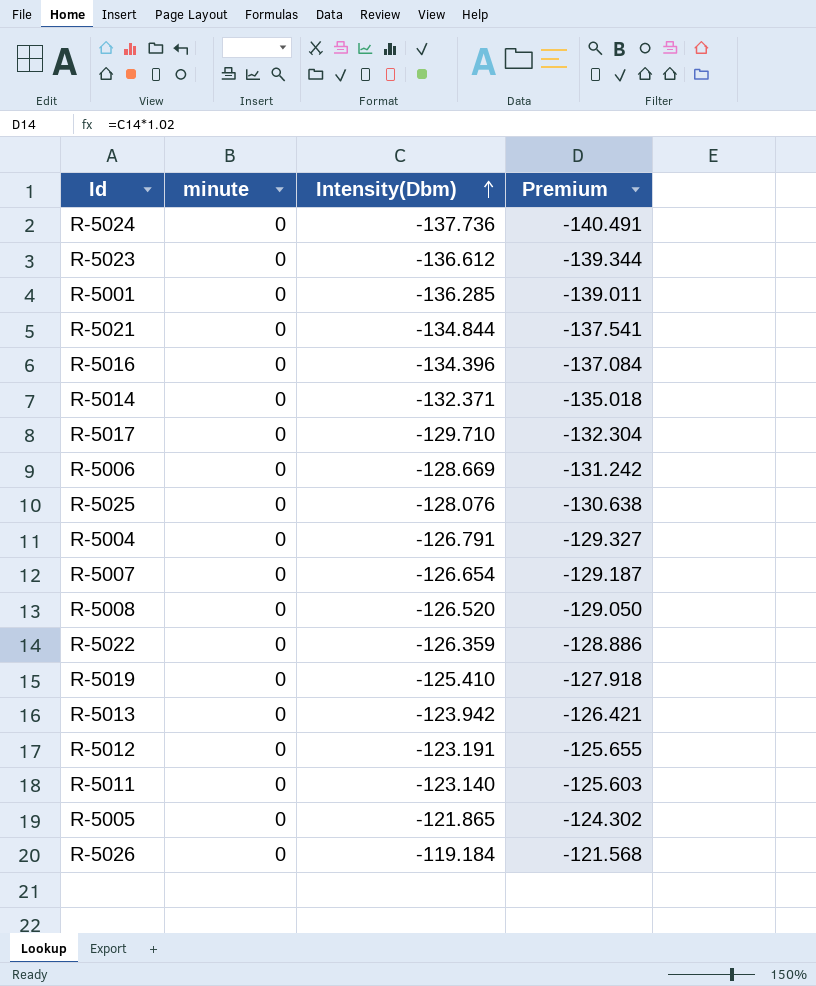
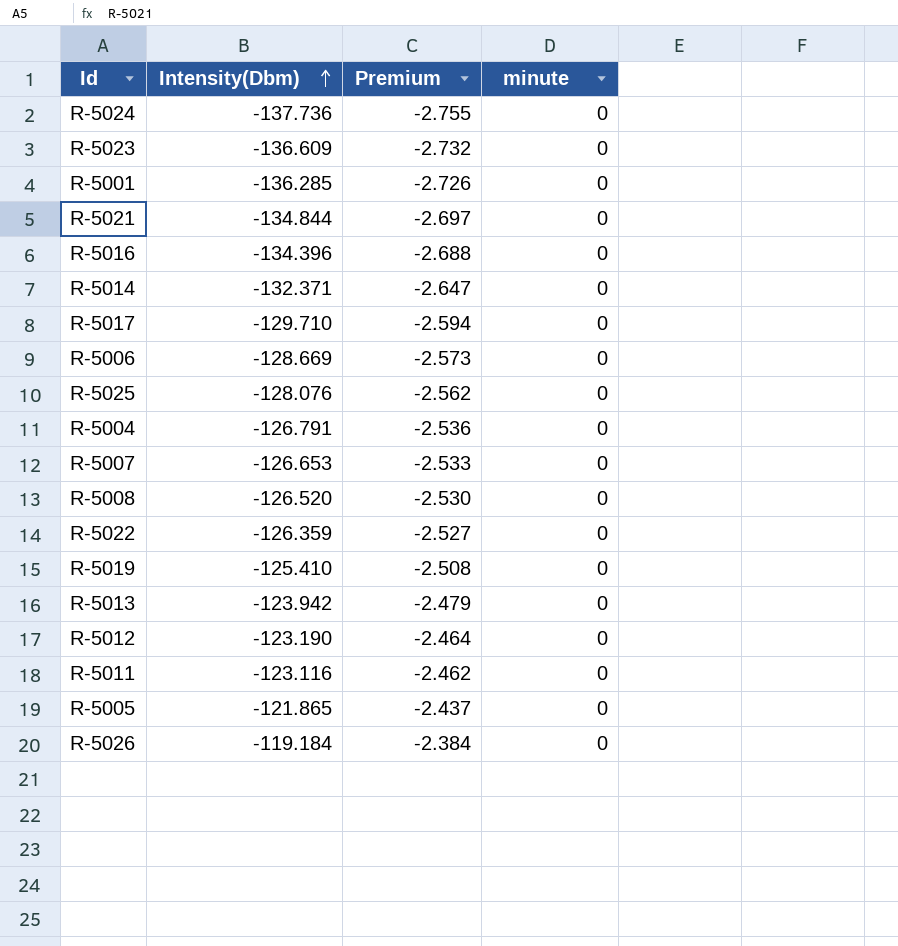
column Premium | formula: [Intensity(Dbm)] * 1.02 -> [Intensity(Dbm)] * 0.02
column minute | position: 2 -> 4
R-5023 | Intensity(Dbm): -136.612 -> -136.609
R-5007 | Intensity(Dbm): -126.654 -> -126.653
R-5012 | Intensity(Dbm): -123.191 -> -123.190
R-5011 | Intensity(Dbm): -123.140 -> -123.116

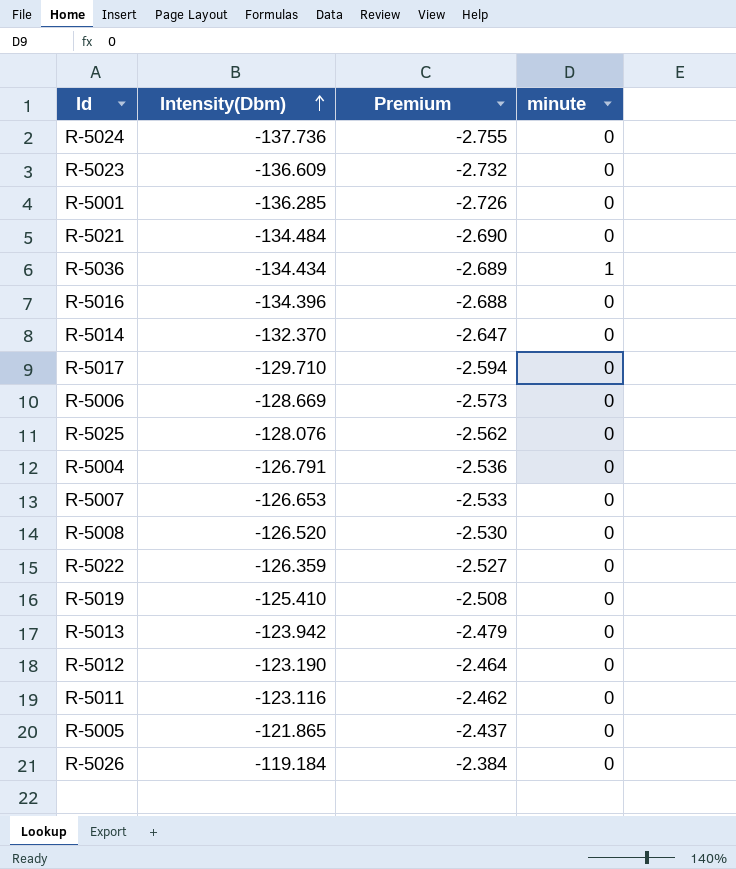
R-5021 | Intensity(Dbm): -134.844 -> -134.484
R-5021 | Premium: -2.697 -> -2.690
row R-5036: none -> -134.434 | -2.689 | 1
R-5014 | Intensity(Dbm): -132.371 -> -132.370

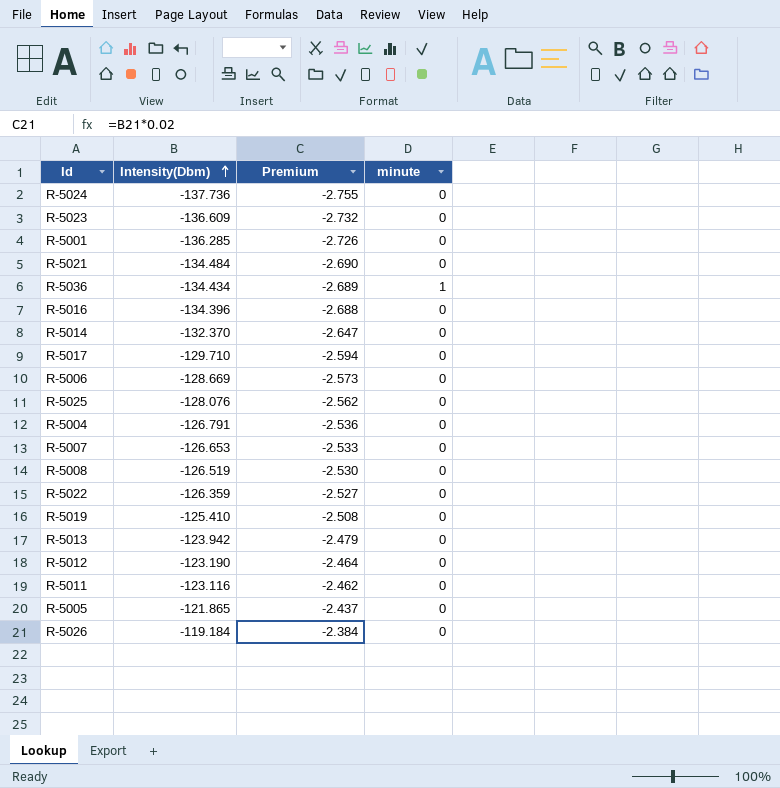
R-5008 | Intensity(Dbm): -126.520 -> -126.519

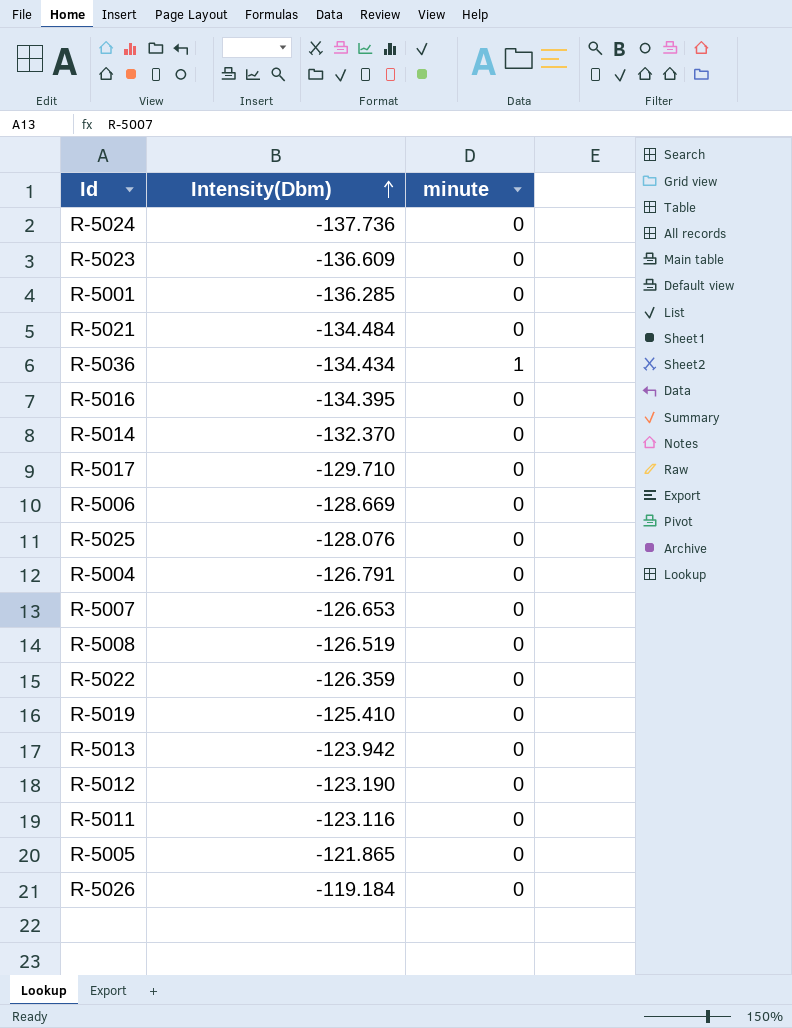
column Premium | formula: [Intensity(Dbm)] * 0.02 -> none
R-5016 | Intensity(Dbm): -134.396 -> -134.395

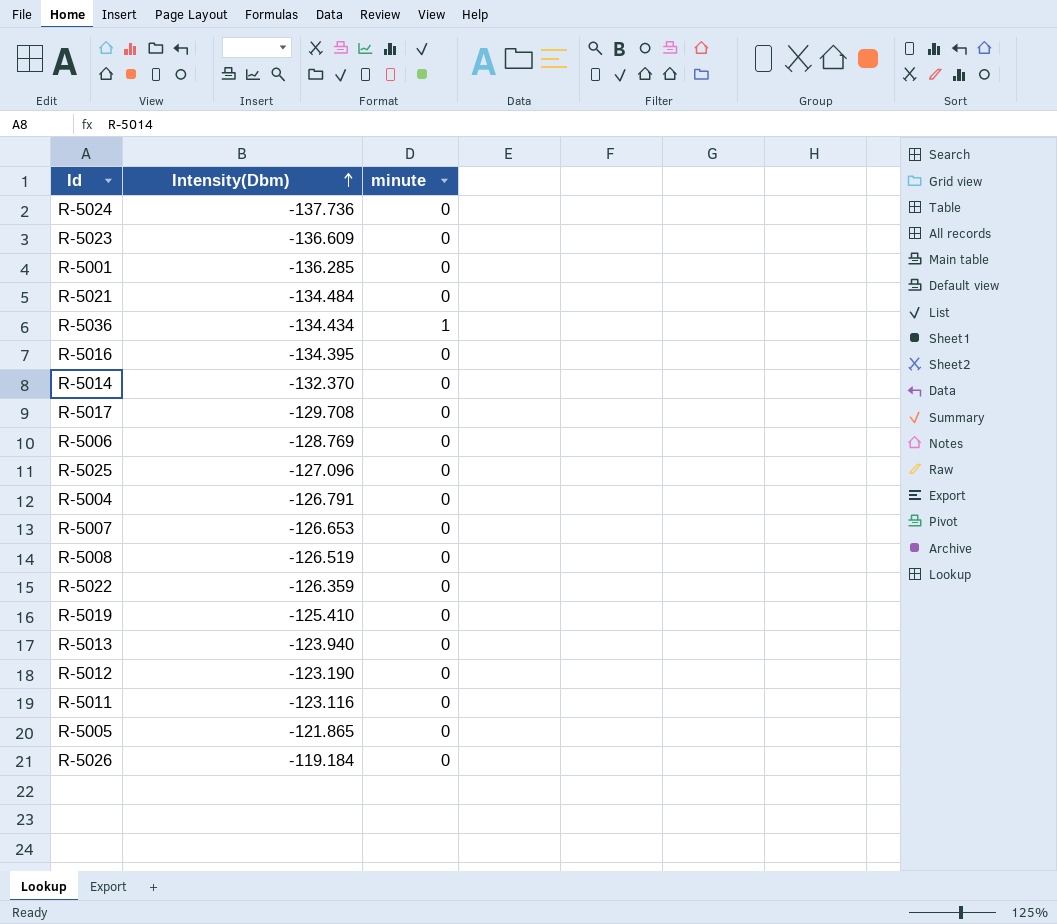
R-5017 | Intensity(Dbm): -129.710 -> -129.708
R-5006 | Intensity(Dbm): -128.669 -> -128.769
R-5025 | Intensity(Dbm): -128.076 -> -127.096
R-5013 | Intensity(Dbm): -123.942 -> -123.940

